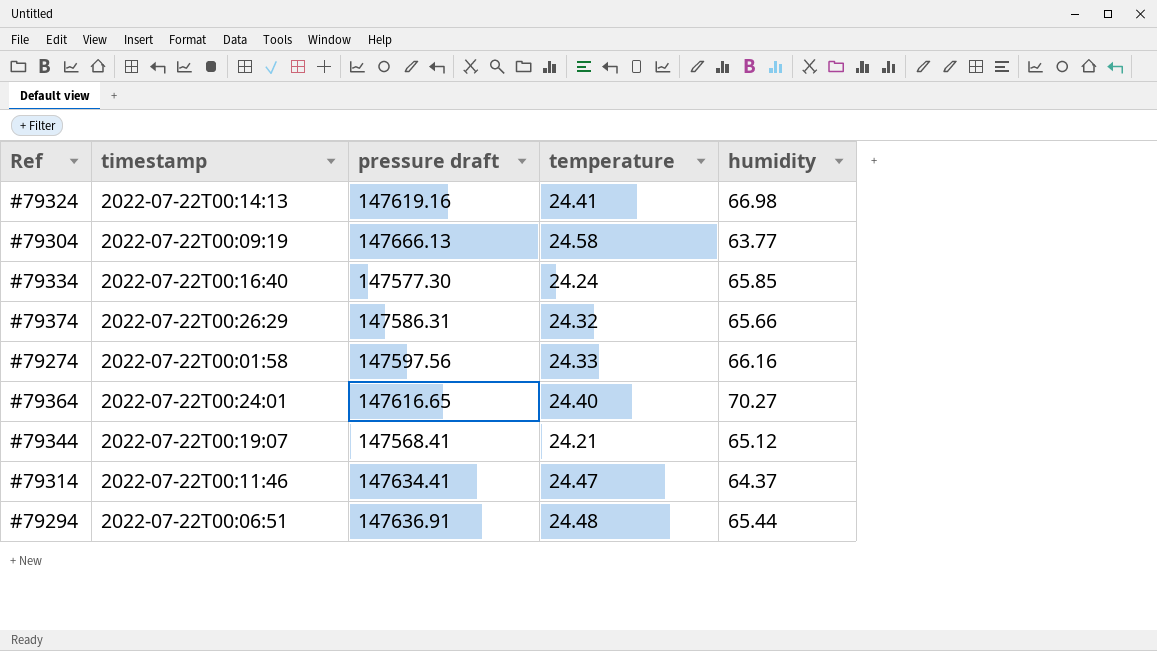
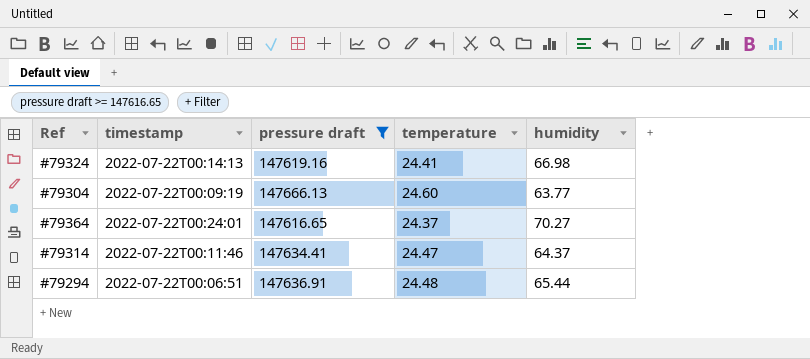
filter: none -> pressure draft >= 147616.65
#79304 | temperature: 24.58 -> 24.60
#79364 | temperature: 24.40 -> 24.37

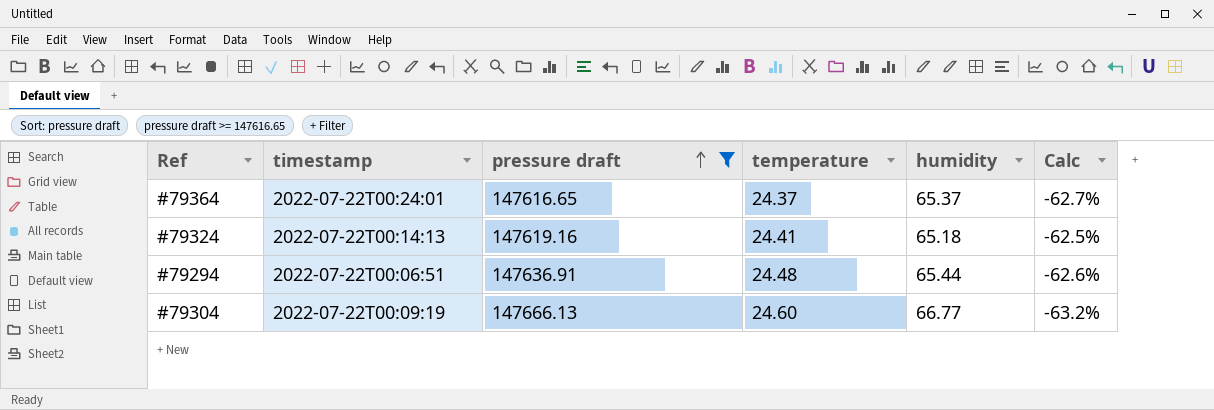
row order: none -> pressure draft ascending
column Calc | formula: none -> ([temperature] - [humidity]) / [humidity]
row #79314: 2022-07-22T00:11:46 | 147634.41 | 24.47 | 64.37 -> none
#79364 | humidity: 70.27 -> 65.37
#79324 | humidity: 66.98 -> 65.18
#79304 | humidity: 63.77 -> 66.77

